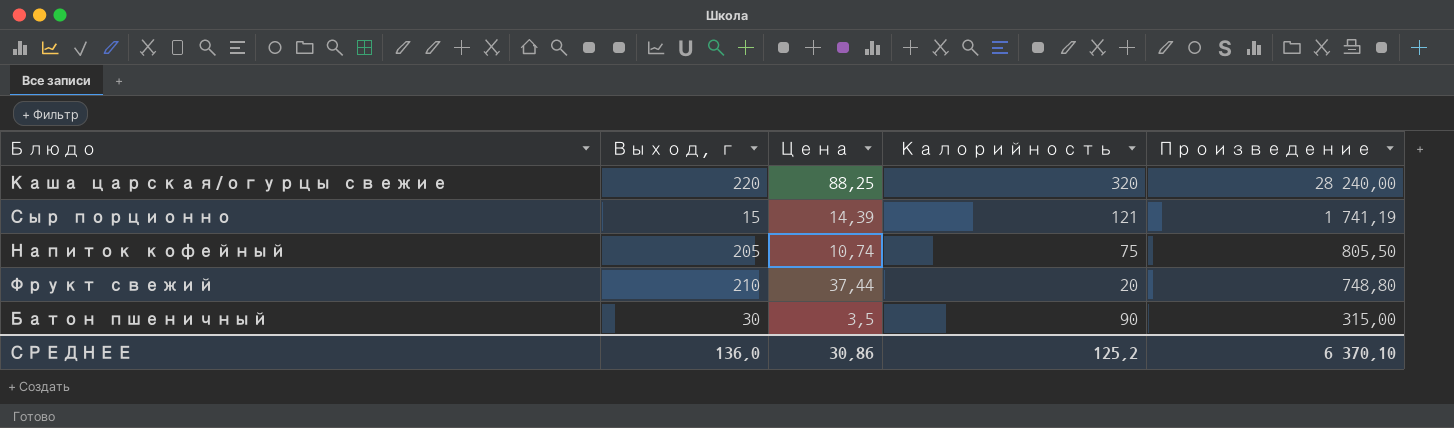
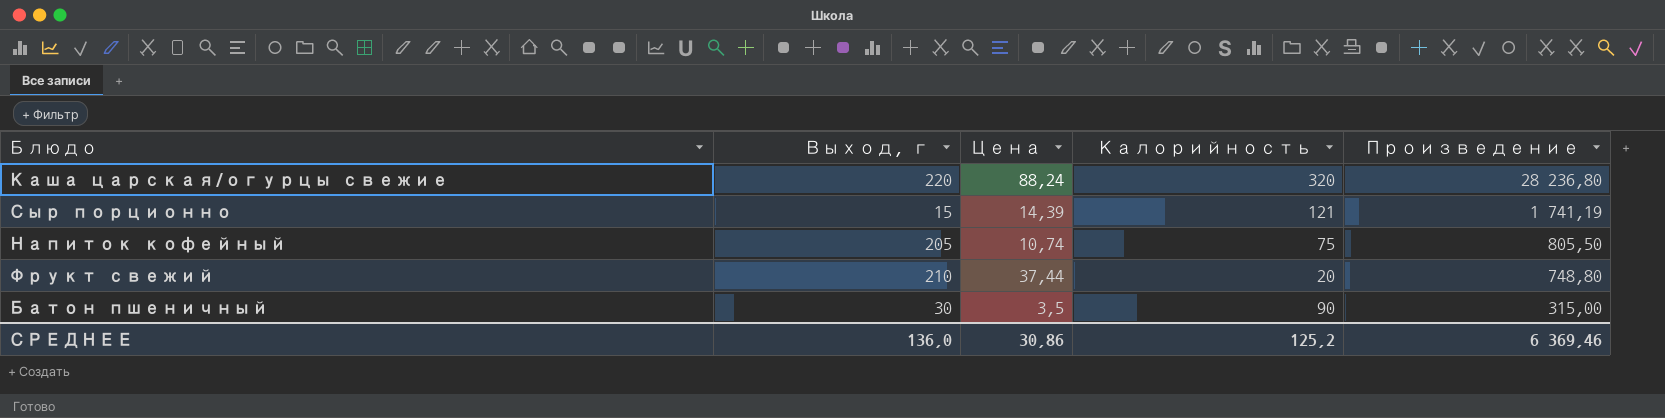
Каша царская/огурцы свежие | Цена: 88,25 -> 88,24
Каша царская/огурцы свежие | Произведение: 28 240,00 -> 28 236,80
СРЕДНЕЕ | Произведение: 6 370,10 -> 6 369,46

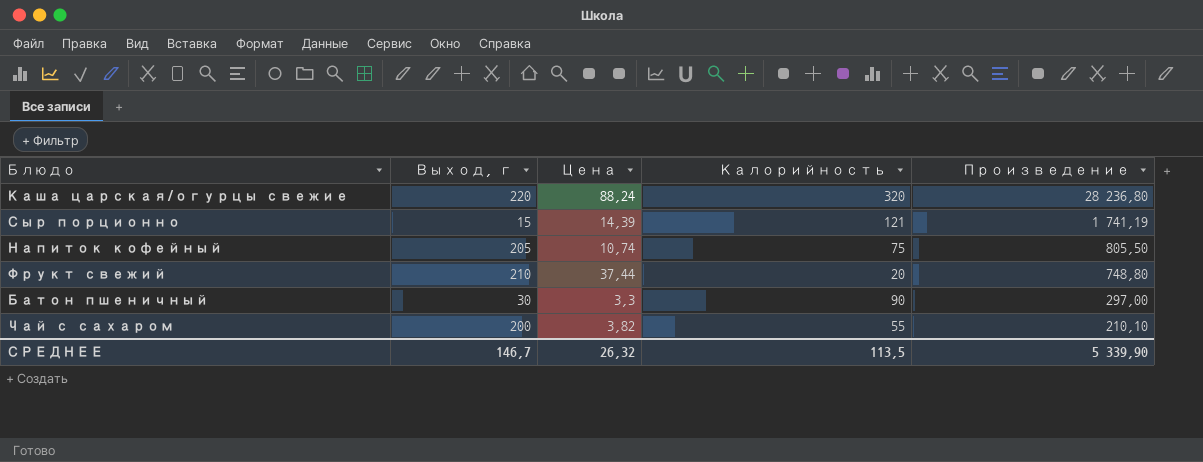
Батон пшеничный | Цена: 3,5 -> 3,3
Батон пшеничный | Произведение: 315,00 -> 297,00
row Чай с сахаром: none -> 200 | 3,82 | 55 | 210,10
СРЕДНЕЕ | Выход, г: 136,0 -> 146,7
СРЕДНЕЕ | Цена: 30,86 -> 26,32
СРЕДНЕЕ | Калорийность: 125,2 -> 113,5
СРЕДНЕЕ | Произведение: 6 369,46 -> 5 339,90

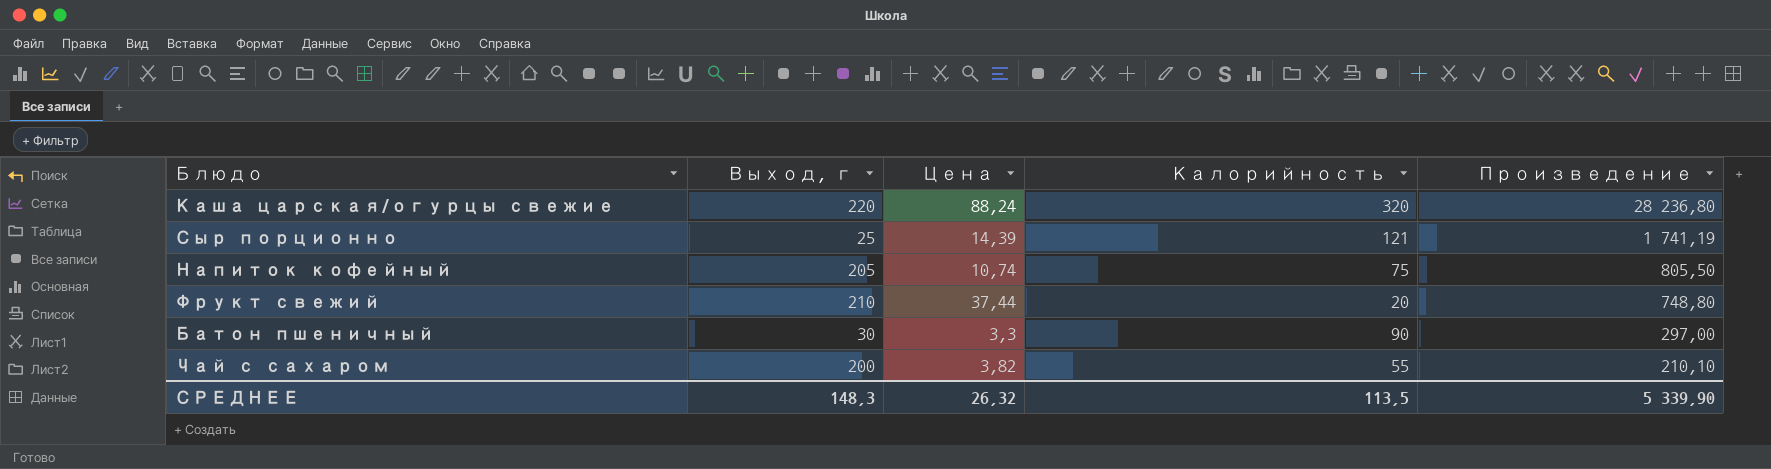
Сыр порционно | Выход, г: 15 -> 25
СРЕДНЕЕ | Выход, г: 146,7 -> 148,3

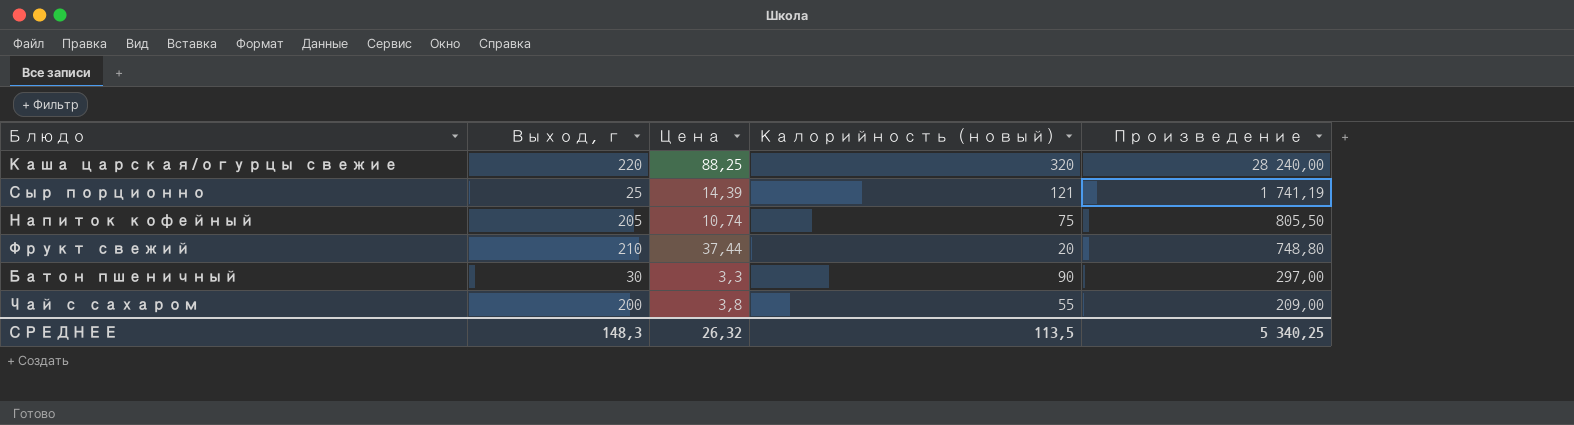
column name: Калорийность -> Калорийность (новый)
Каша царская/огурцы свежие | Цена: 88,24 -> 88,25
Каша царская/огурцы свежие | Произведение: 28 236,80 -> 28 240,00
Чай с сахаром | Цена: 3,82 -> 3,8
Чай с сахаром | Произведение: 210,10 -> 209,00
СРЕДНЕЕ | Произведение: 5 339,90 -> 5 340,25

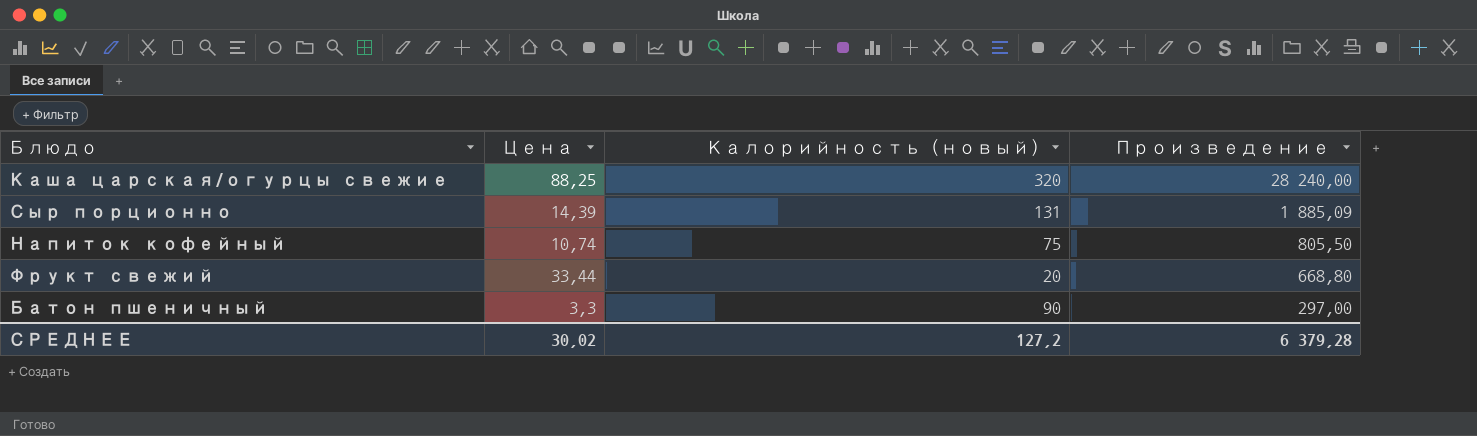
column Выход, г | position: 2 -> none
row Чай с сахаром: 200 | 3,8 | 55 | 209,00 -> none
Сыр порционно | Калорийность (новый): 121 -> 131
Сыр порционно | Произведение: 1 741,19 -> 1 885,09
Фрукт свежий | Цена: 37,44 -> 33,44
Фрукт свежий | Произведение: 748,80 -> 668,80
СРЕДНЕЕ | Цена: 26,32 -> 30,02
СРЕДНЕЕ | Калорийность (новый): 113,5 -> 127,2
СРЕДНЕЕ | Произведение: 5 340,25 -> 6 379,28

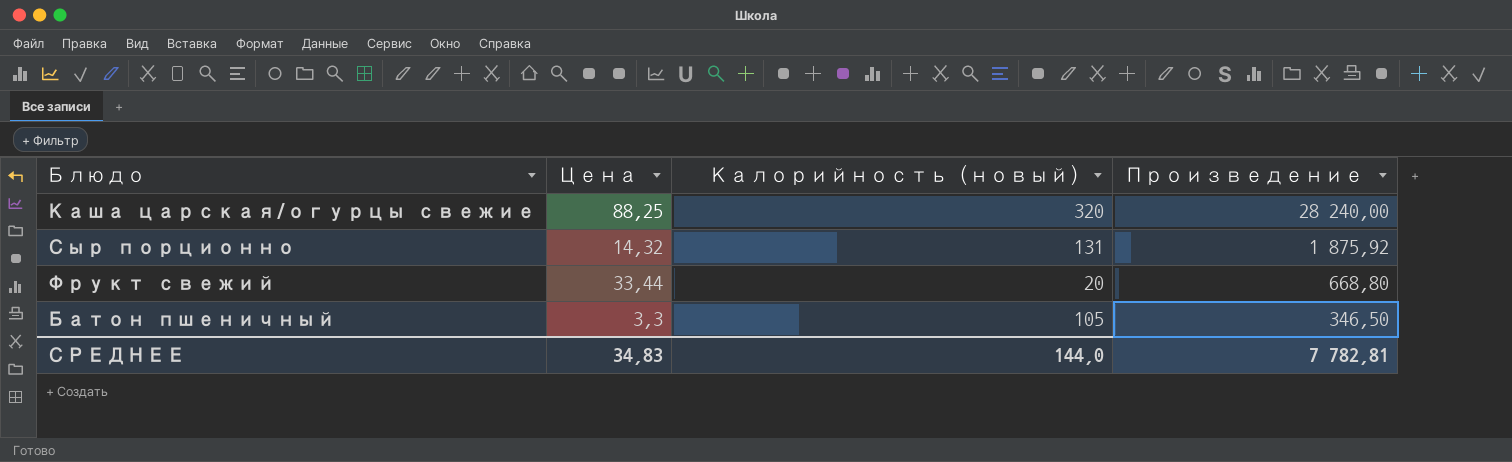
row Напиток кофейный: 10,74 | 75 | 805,50 -> none
Сыр порционно | Цена: 14,39 -> 14,32
Сыр порционно | Произведение: 1 885,09 -> 1 875,92
Батон пшеничный | Калорийность (новый): 90 -> 105
Батон пшеничный | Произведение: 297,00 -> 346,50
СРЕДНЕЕ | Цена: 30,02 -> 34,83
СРЕДНЕЕ | Калорийность (новый): 127,2 -> 144,0
СРЕДНЕЕ | Произведение: 6 379,28 -> 7 782,81

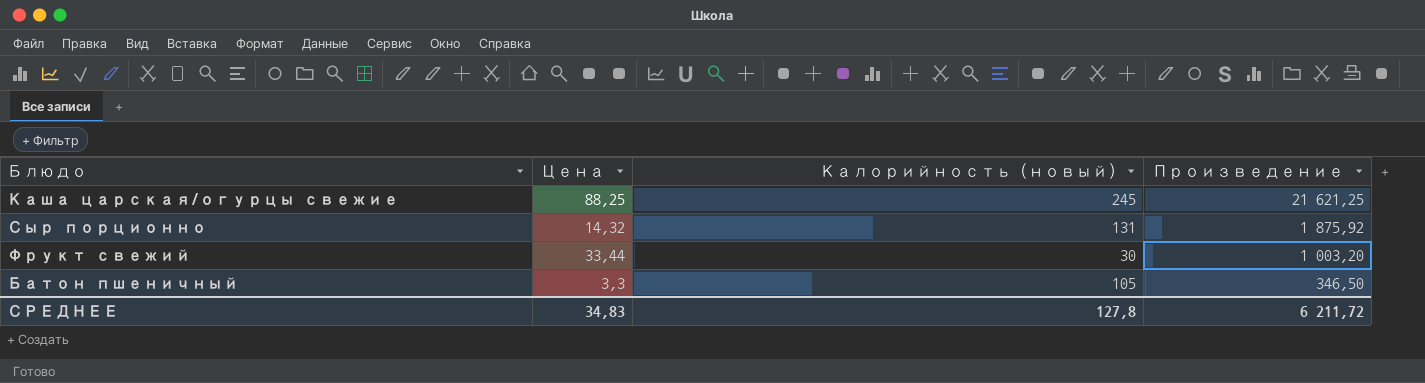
Каша царская/огурцы свежие | Калорийность (новый): 320 -> 245
Каша царская/огурцы свежие | Произведение: 28 240,00 -> 21 621,25
Фрукт свежий | Калорийность (новый): 20 -> 30
Фрукт свежий | Произведение: 668,80 -> 1 003,20
СРЕДНЕЕ | Калорийность (новый): 144,0 -> 127,8
СРЕДНЕЕ | Произведение: 7 782,81 -> 6 211,72

